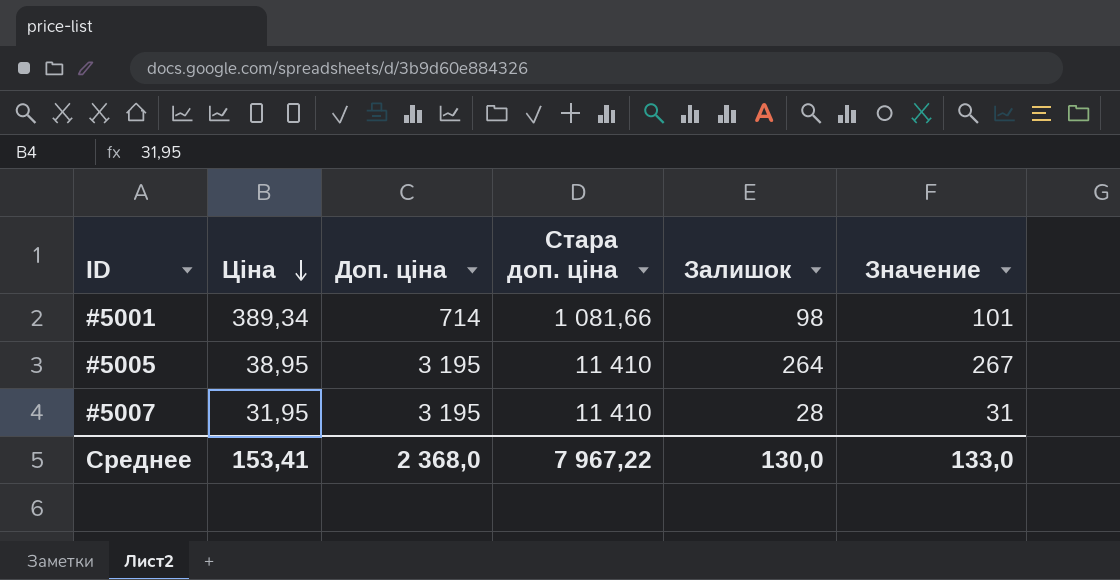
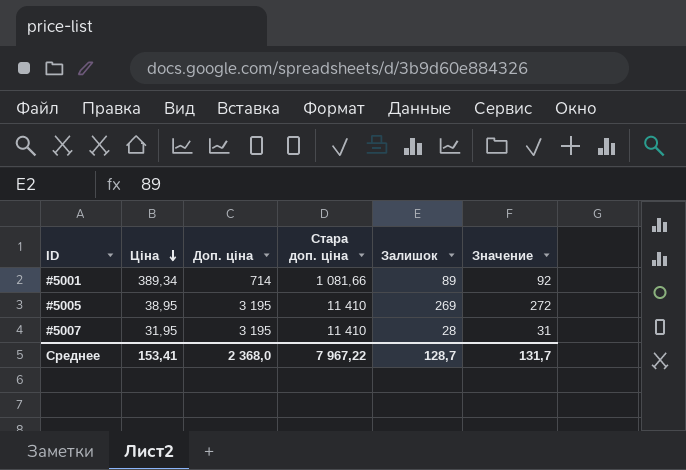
#5001 | Залишок: 98 -> 89
#5001 | Значение: 101 -> 92
#5005 | Залишок: 264 -> 269
#5005 | Значение: 267 -> 272
Среднее | Залишок: 130,0 -> 128,7
Среднее | Значение: 133,0 -> 131,7

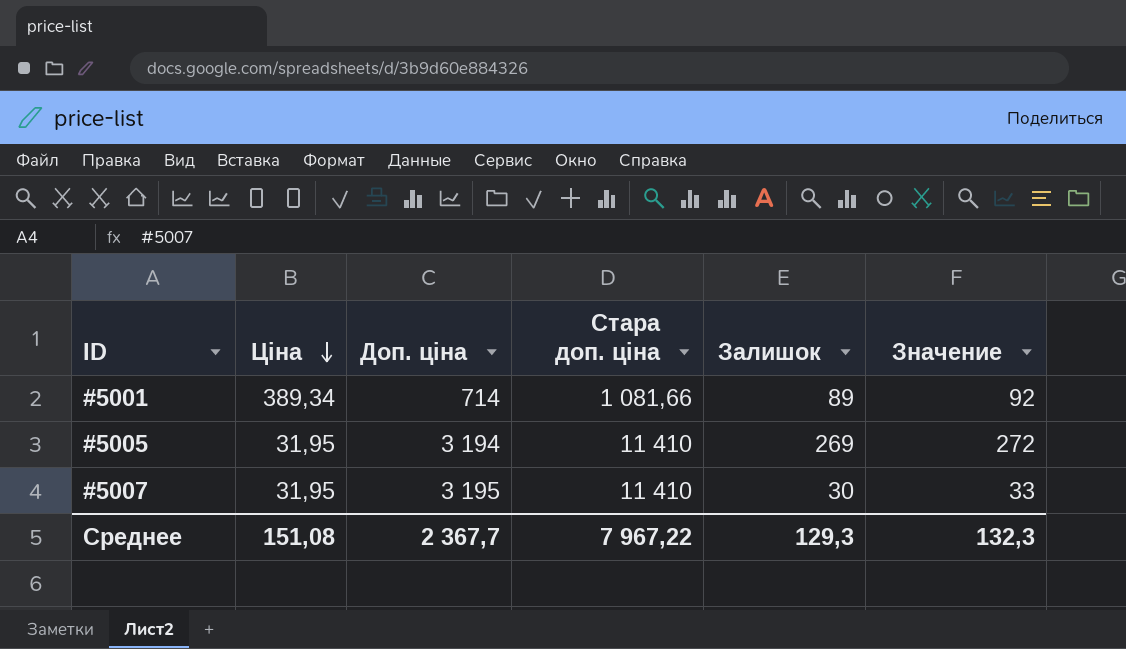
#5005 | Ціна: 38,95 -> 31,95
#5005 | Доп. ціна: 3 195 -> 3 194
#5007 | Залишок: 28 -> 30
#5007 | Значение: 31 -> 33
Среднее | Ціна: 153,41 -> 151,08
Среднее | Доп. ціна: 2 368,0 -> 2 367,7
Среднее | Залишок: 128,7 -> 129,3
Среднее | Значение: 131,7 -> 132,3

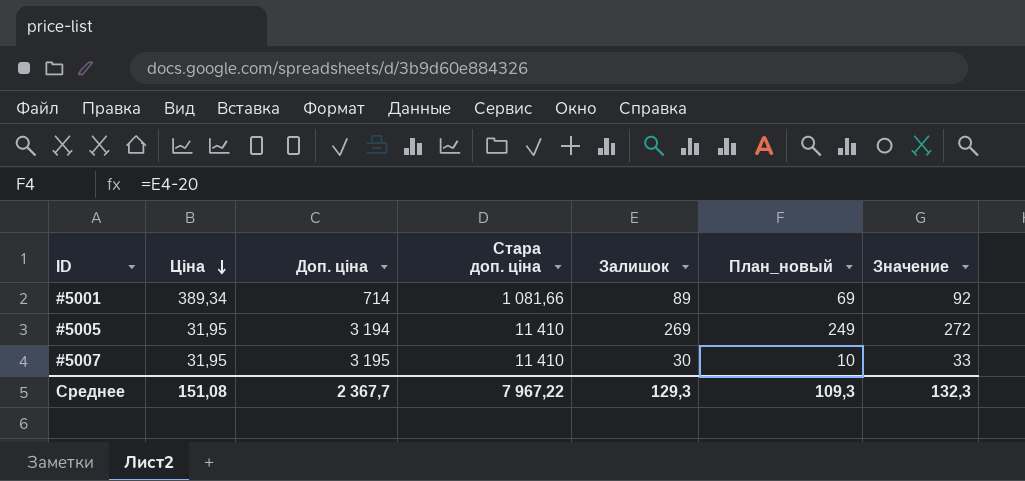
column План_новый | formula: none -> [Залишок] - 20

